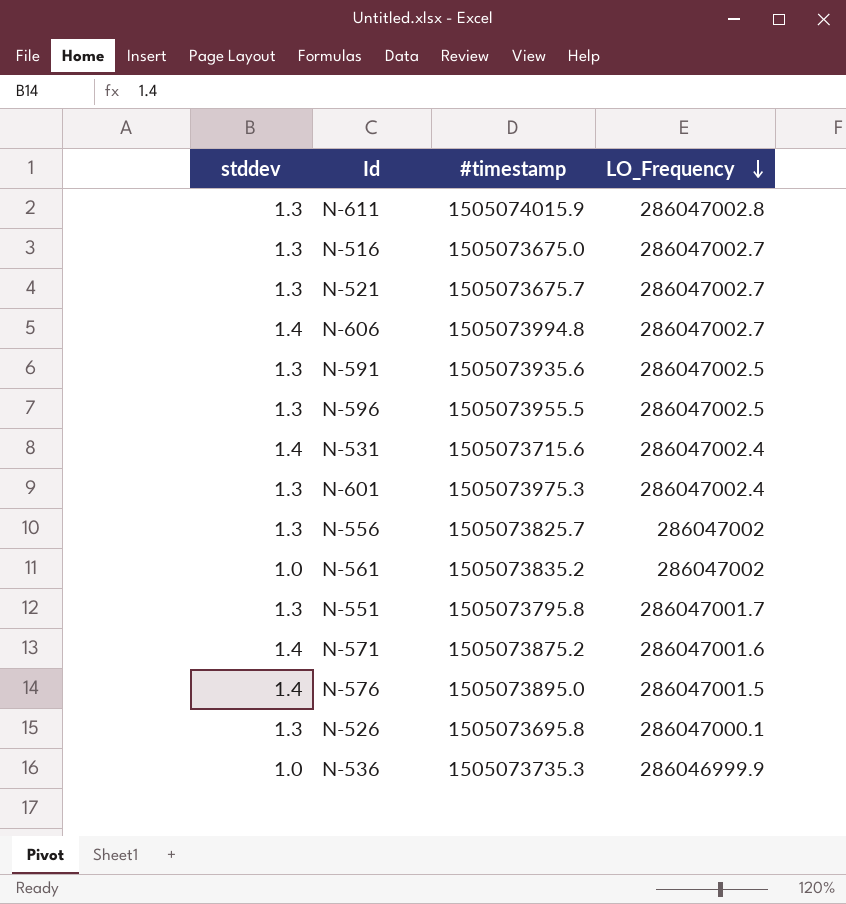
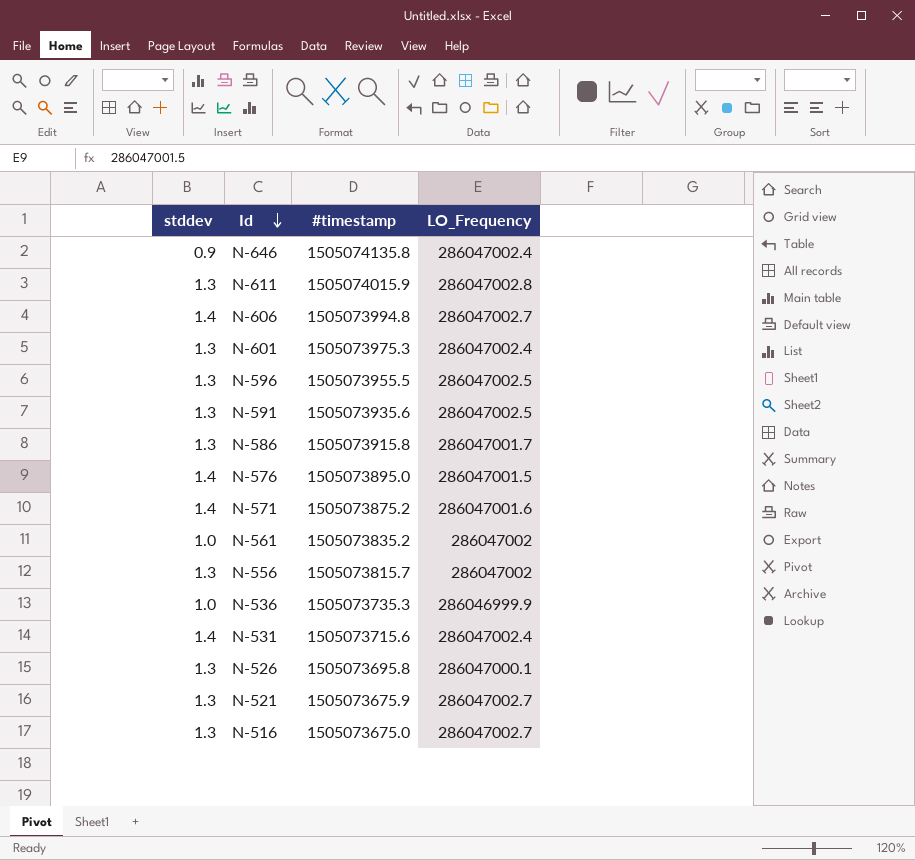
row order: LO_Frequency descending -> Id descending
row N-551: 1.3 | 1505073795.8 | 286047001.7 -> none
row N-646: none -> 0.9 | 1505074135.8 | 286047002.4
row N-586: none -> 1.3 | 1505073915.8 | 286047001.7
N-556 | #timestamp: 1505073825.7 -> 1505073815.7
N-521 | #timestamp: 1505073675.7 -> 1505073675.9

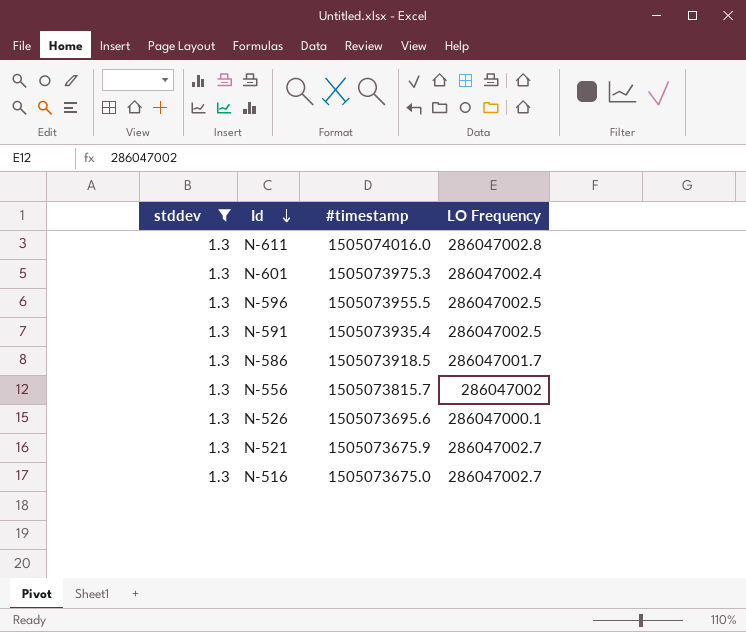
filter: none -> stddev = 1.3
column name: LO_Frequency -> LO Frequency
N-611 | #timestamp: 1505074015.9 -> 1505074016.0
N-591 | #timestamp: 1505073935.6 -> 1505073935.4
N-586 | #timestamp: 1505073915.8 -> 1505073918.5
N-526 | #timestamp: 1505073695.8 -> 1505073695.6

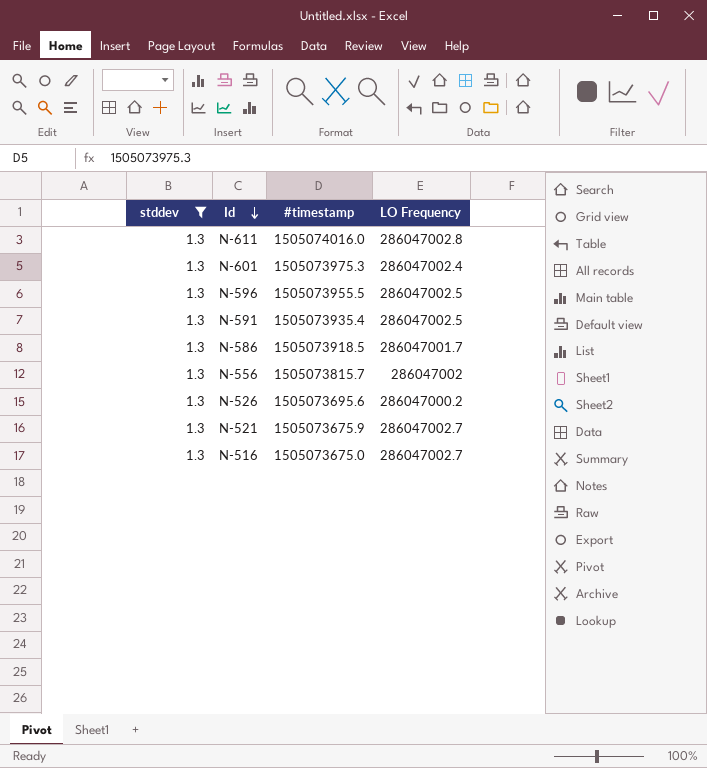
N-526 | LO Frequency: 286047000.1 -> 286047000.2

